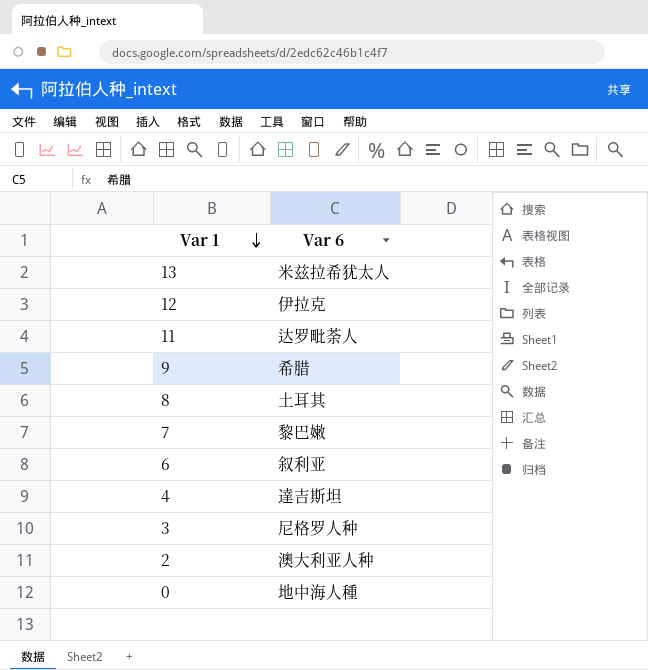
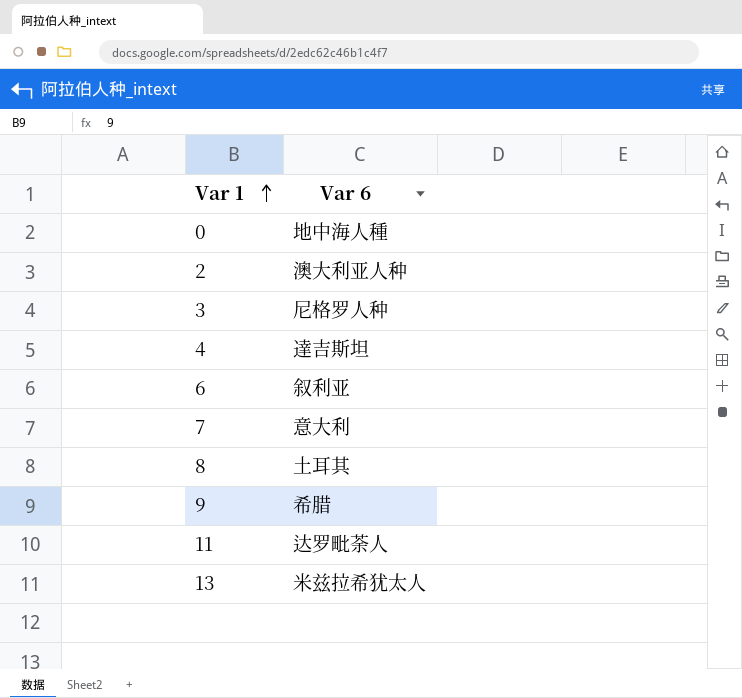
row order: Var 1 descending -> Var 1 ascending
row 12: 伊拉克 -> none
7 | Var 6: 黎巴嫩 -> 意大利

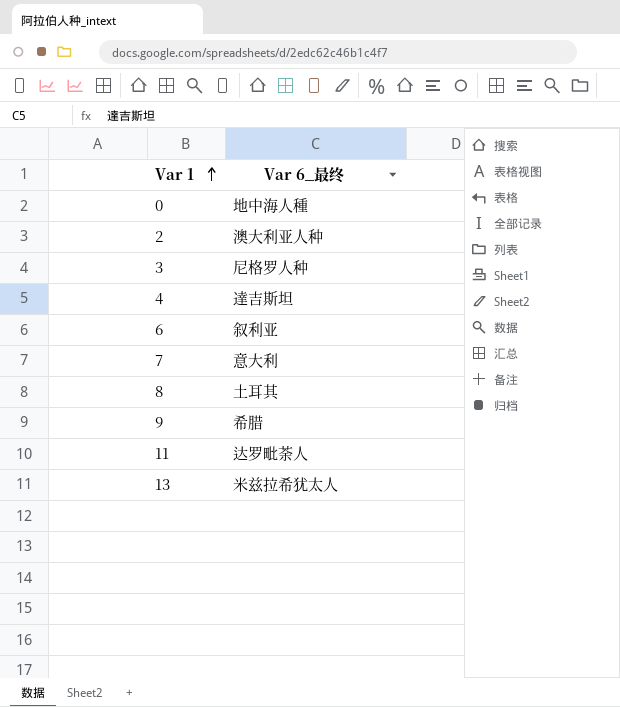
column name: Var 6 -> Var 6_最终

